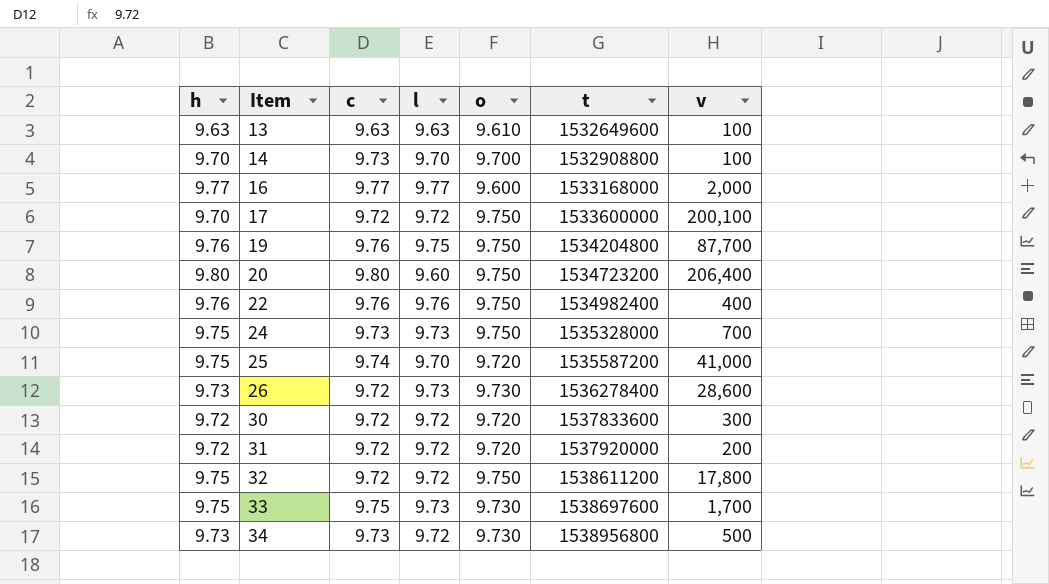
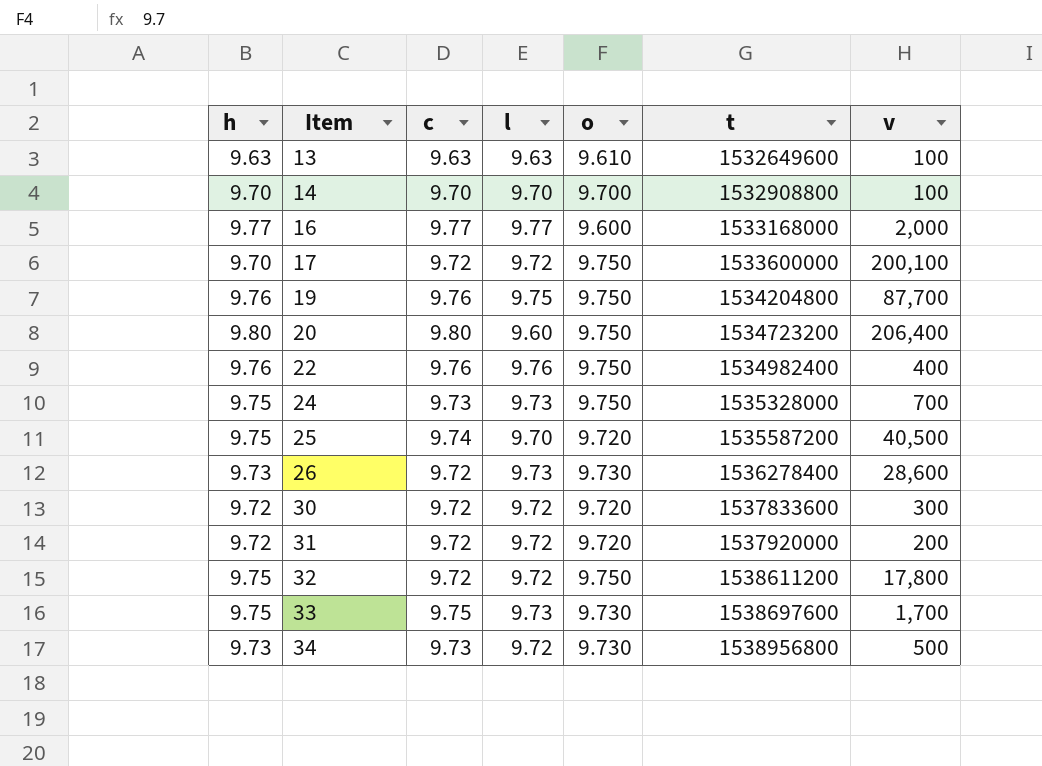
14 | c: 9.73 -> 9.70
25 | v: 41,000 -> 40,500

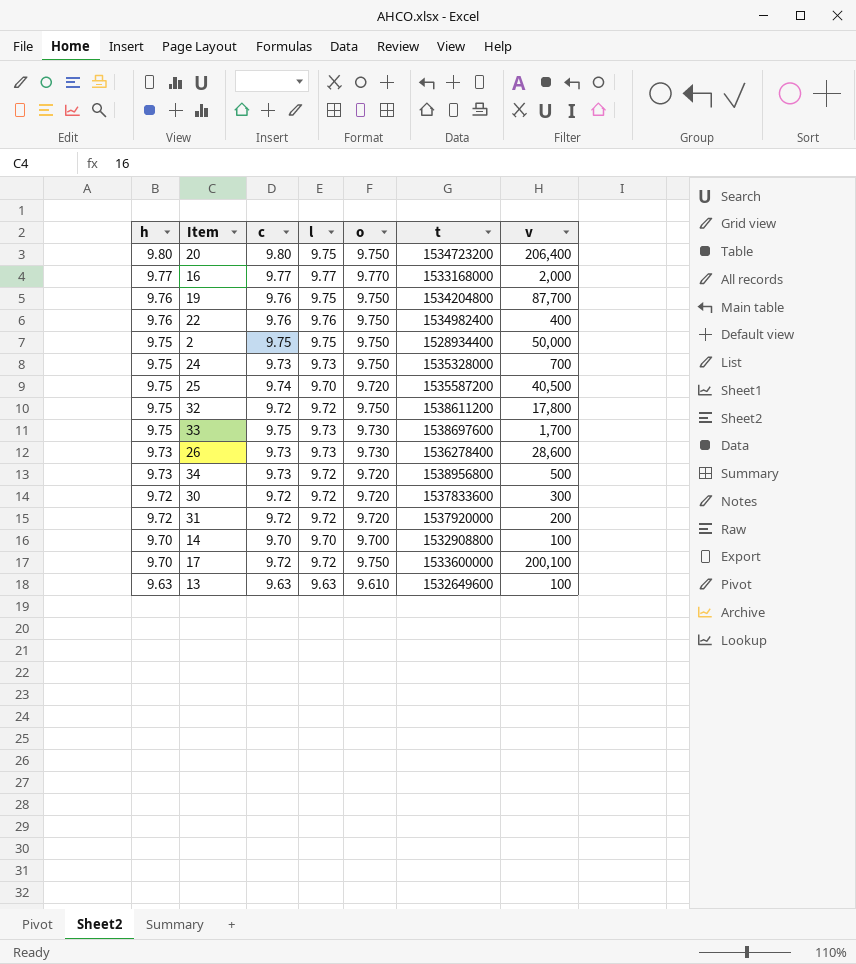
row order: Item ascending -> h descending
20 | l: 9.60 -> 9.75
16 | o: 9.600 -> 9.770
row 2: none -> 9.75 | 9.75 | 9.75 | 9.750 | 1528934400 | 50,000
26 | c: 9.72 -> 9.73
34 | o: 9.730 -> 9.720

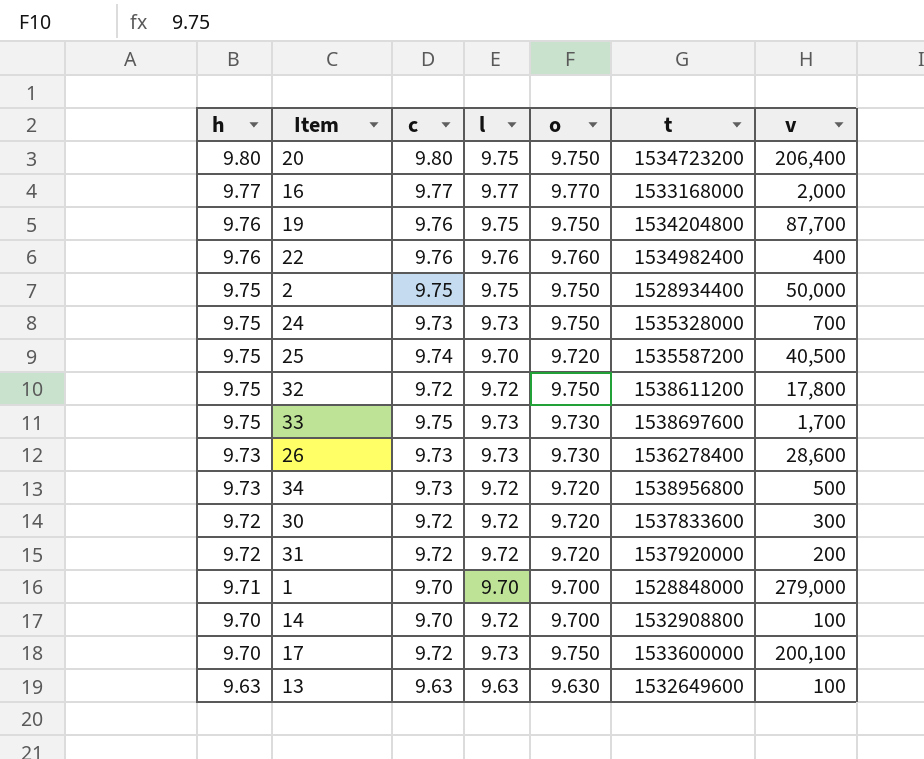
22 | o: 9.750 -> 9.760
row 1: none -> 9.71 | 9.70 | 9.70 | 9.700 | 1528848000 | 279,000
14 | l: 9.70 -> 9.72
17 | l: 9.72 -> 9.73
13 | o: 9.610 -> 9.630

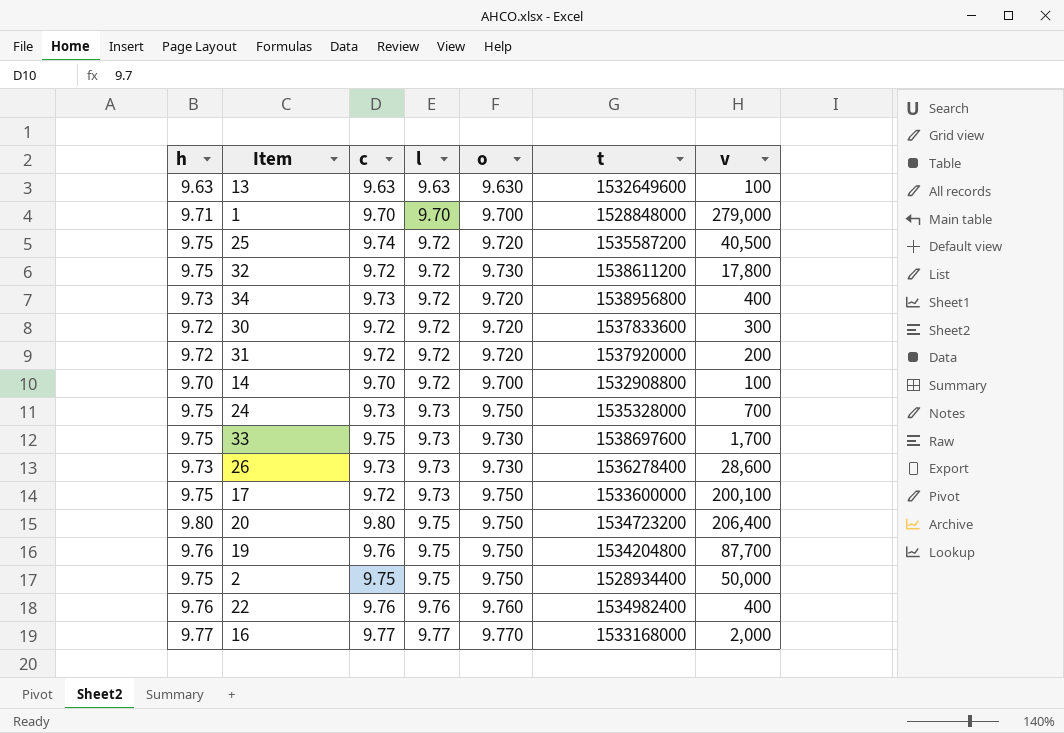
row order: h descending -> l ascending
25 | l: 9.70 -> 9.72
32 | o: 9.750 -> 9.730
34 | v: 500 -> 400
17 | h: 9.70 -> 9.75

